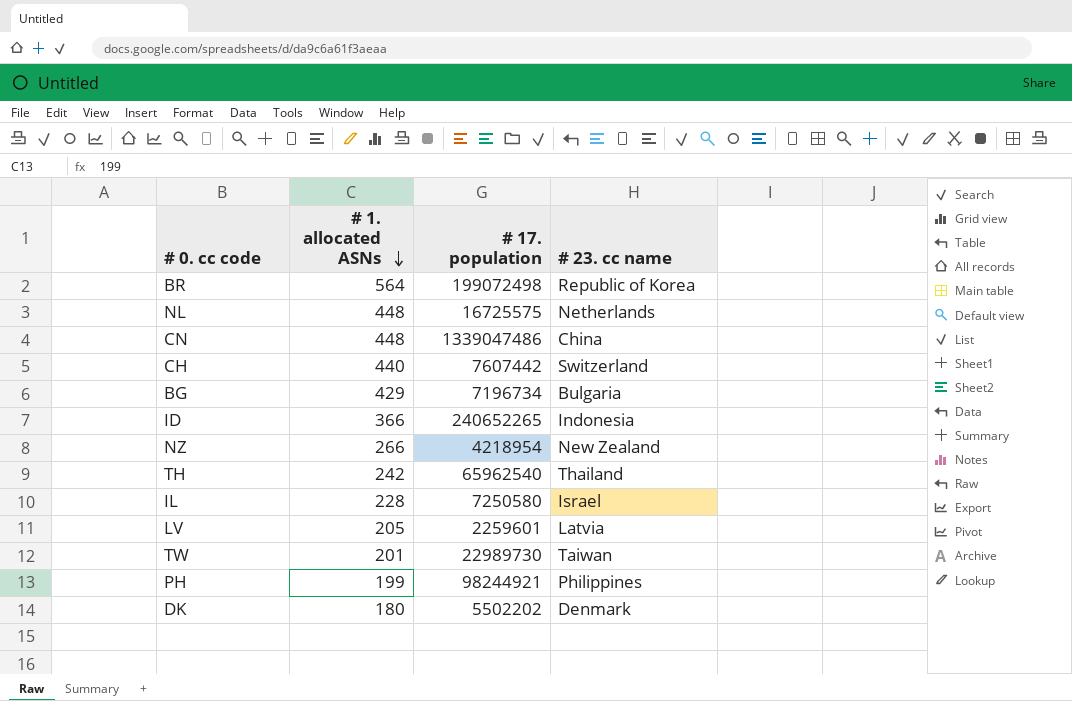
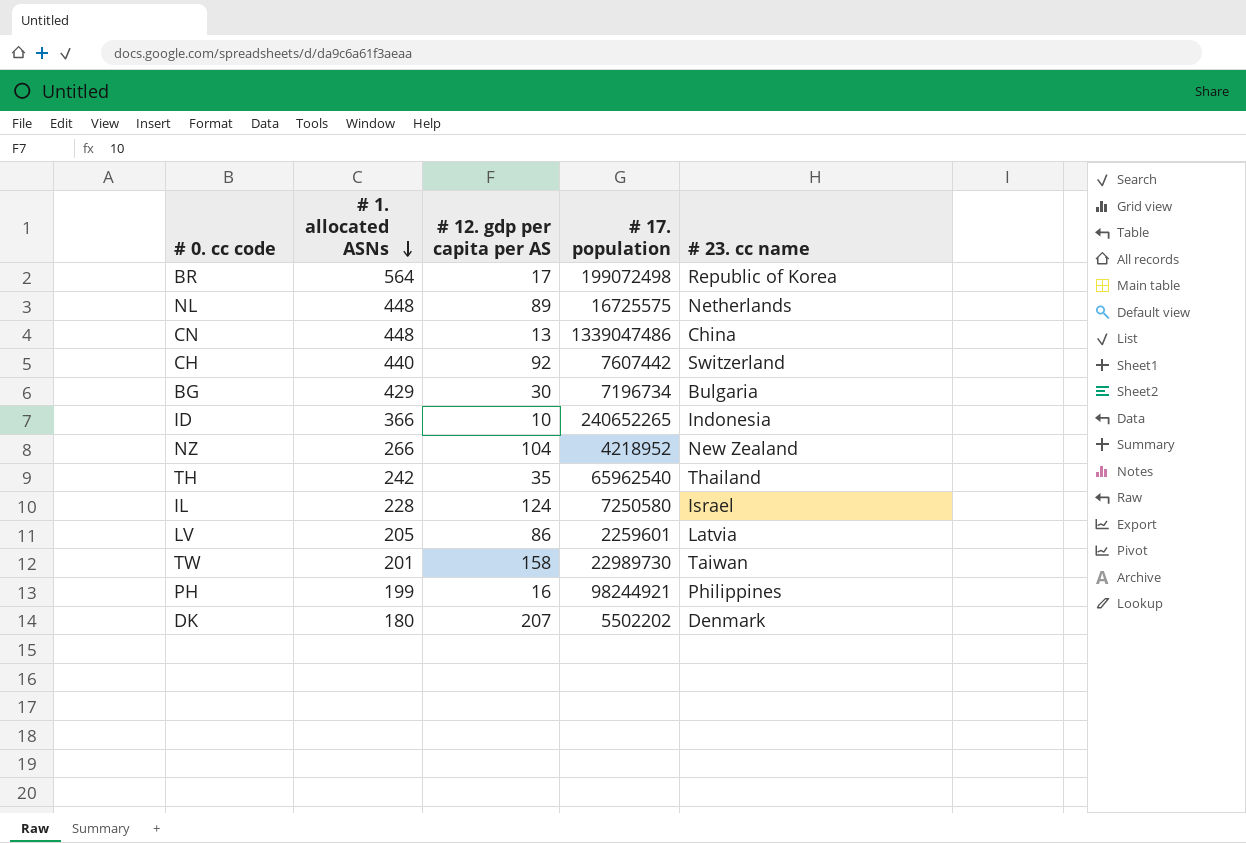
column # 12. gdp per capita per AS | position: none -> 3
NZ | # 17. population: 4218954 -> 4218952

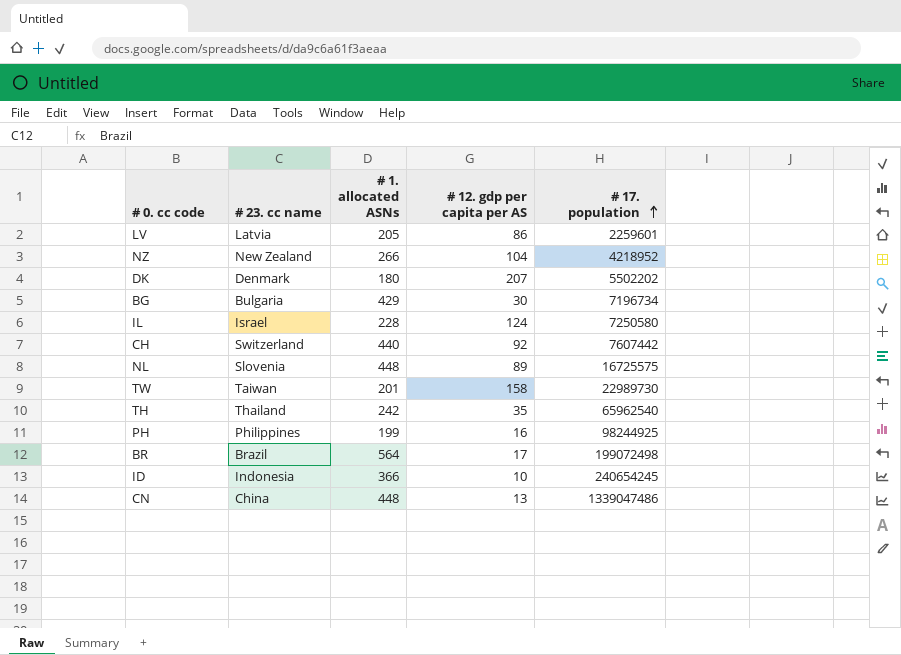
row order: # 1. allocated ASNs descending -> # 17. population ascending
column # 23. cc name | position: 5 -> 2
NL | # 23. cc name: Netherlands -> Slovenia
PH | # 17. population: 98244921 -> 98244925
BR | # 23. cc name: Republic of Korea -> Brazil
ID | # 17. population: 240652265 -> 240654245

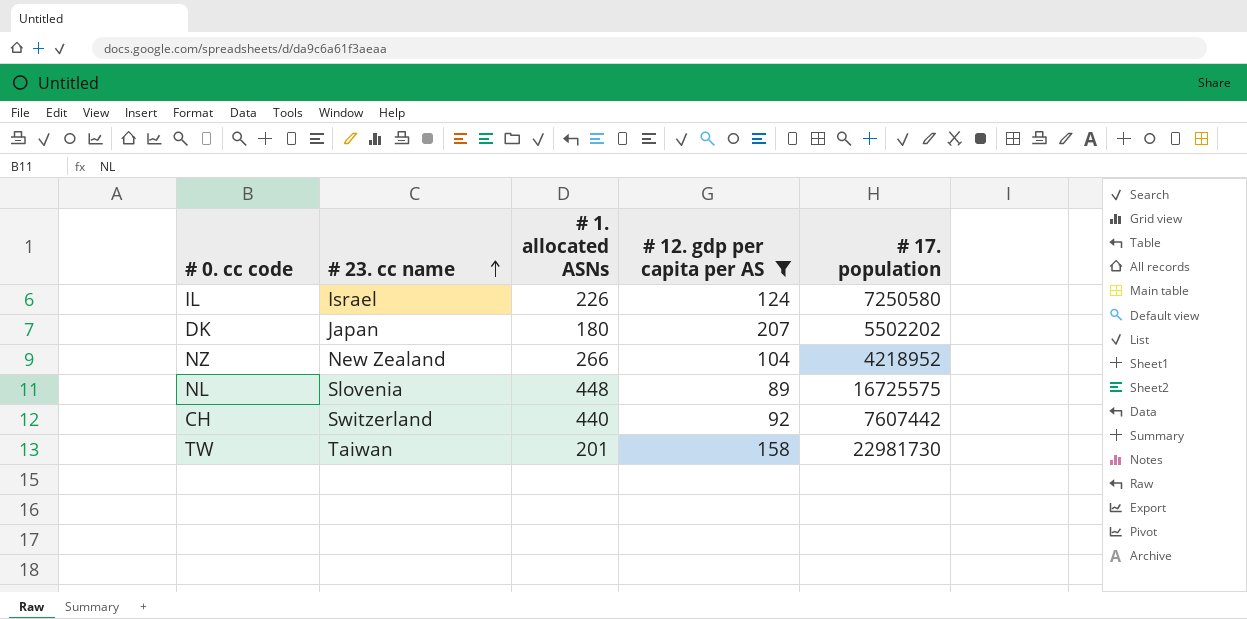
filter: none -> # 12. gdp per capita per AS >= 89
row order: # 17. population ascending -> # 23. cc name ascending
IL | # 1. allocated ASNs: 228 -> 226
DK | # 23. cc name: Denmark -> Japan
TW | # 17. population: 22989730 -> 22981730

